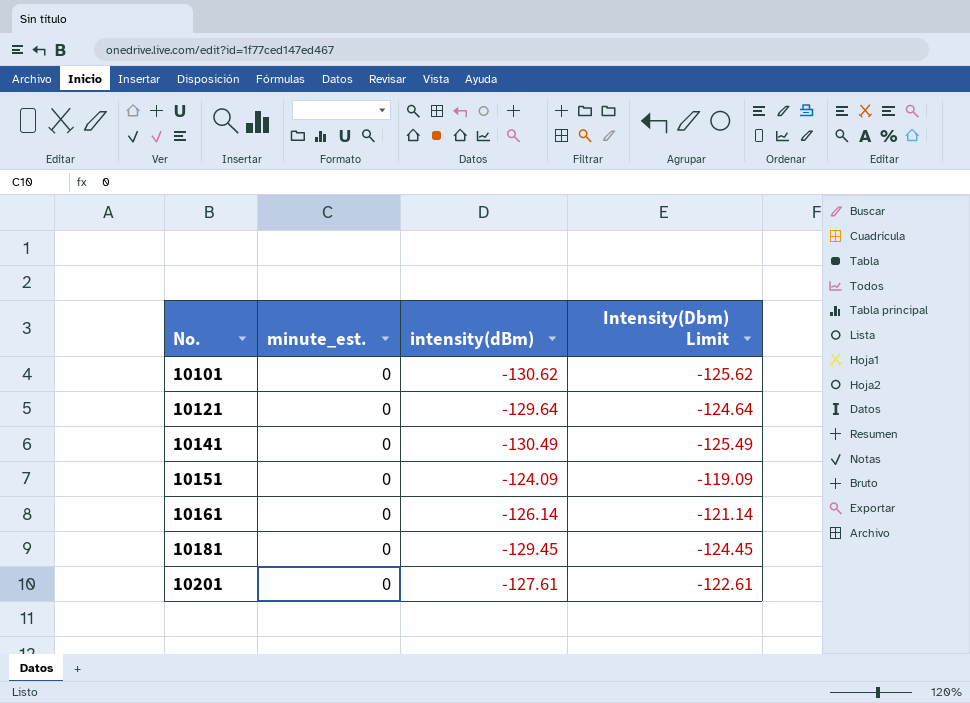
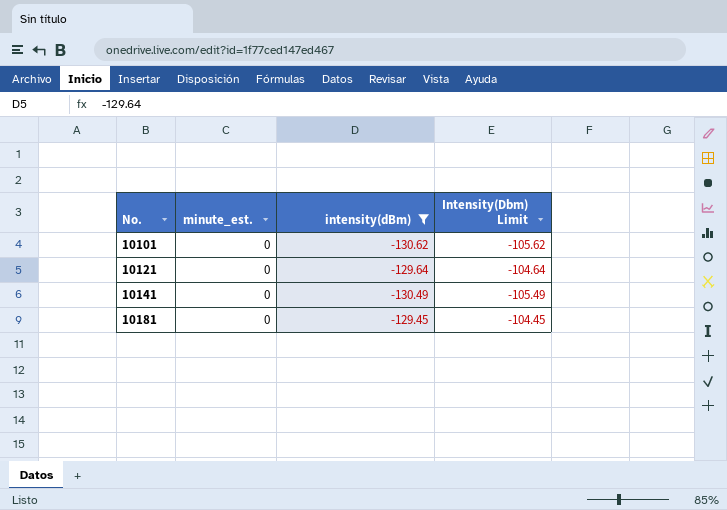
filter: none -> intensity(dBm) <= -129.45
column Intensity(Dbm) Limit | formula: [intensity(dBm)] + 5 -> [intensity(dBm)] + 25

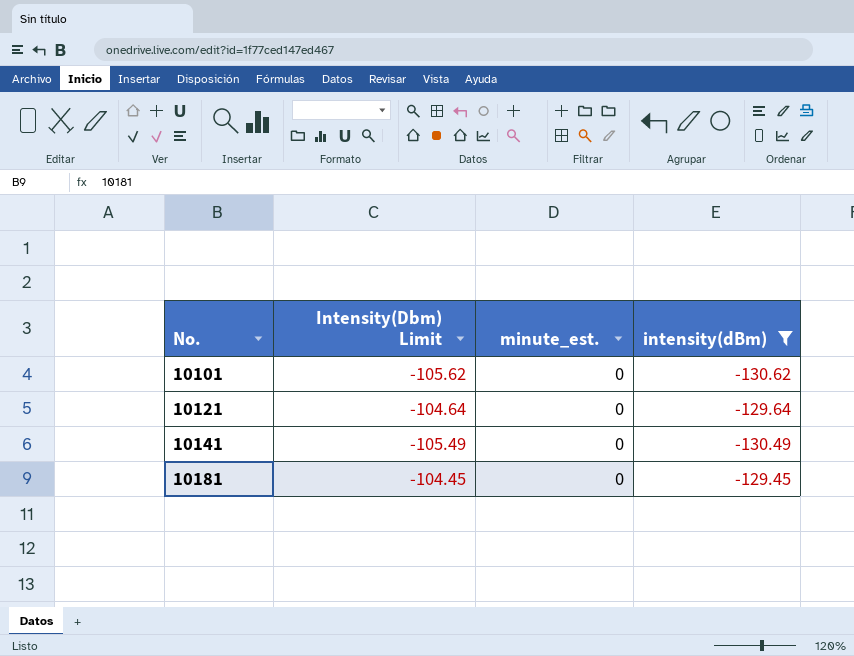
column Intensity(Dbm) Limit | position: 4 -> 2

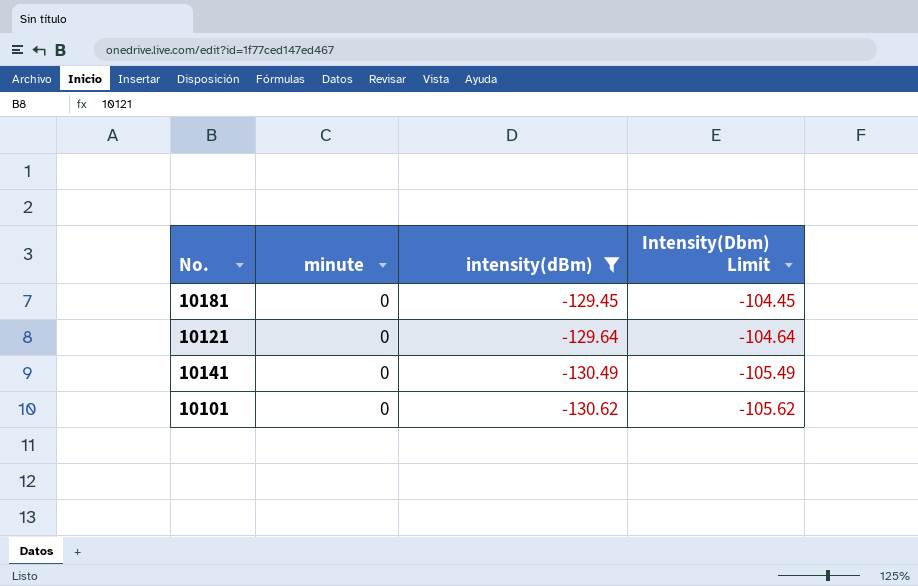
row order: No. ascending -> intensity(dBm) descending
column name: minute_est. -> minute
column Intensity(Dbm) Limit | position: 2 -> 4

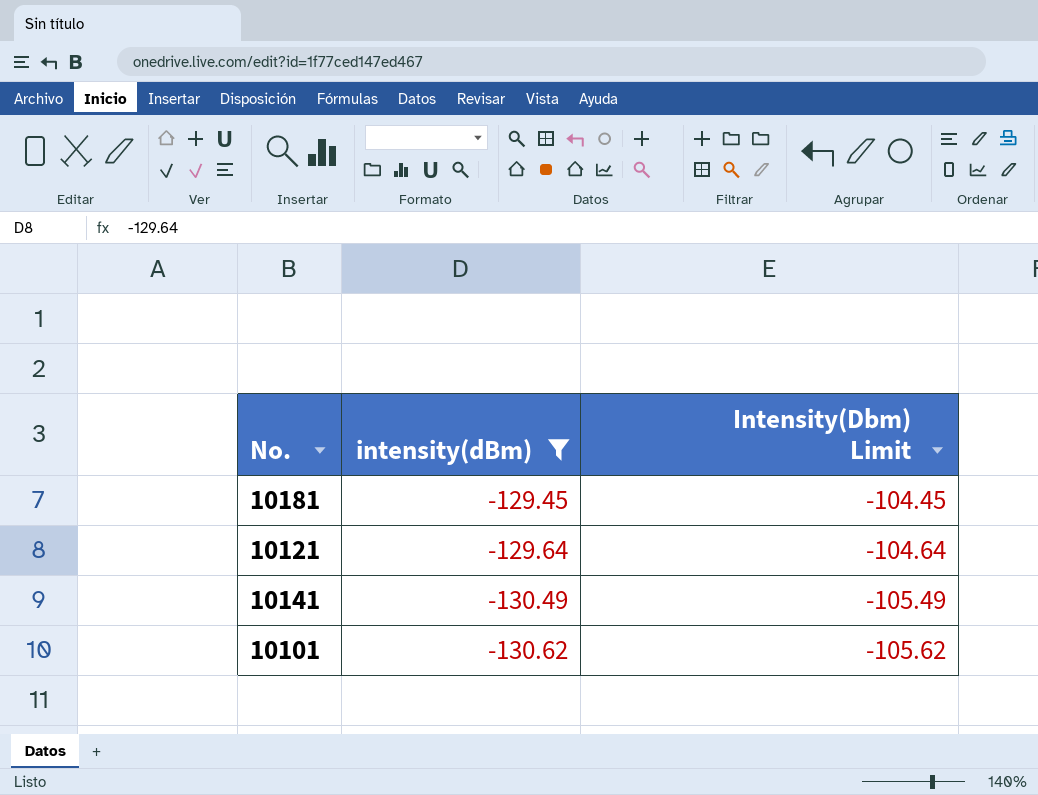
column minute | position: 2 -> none

